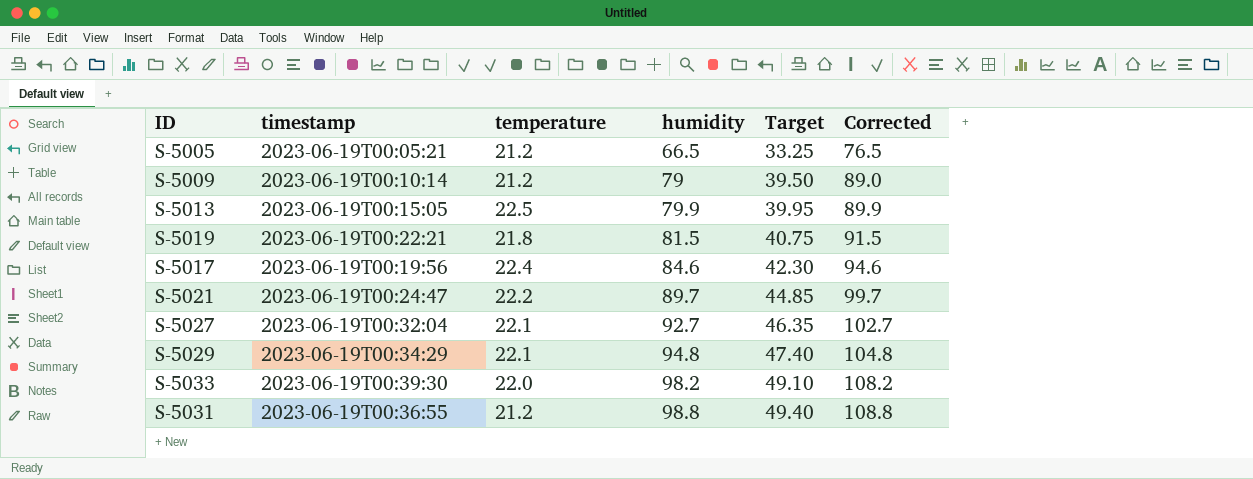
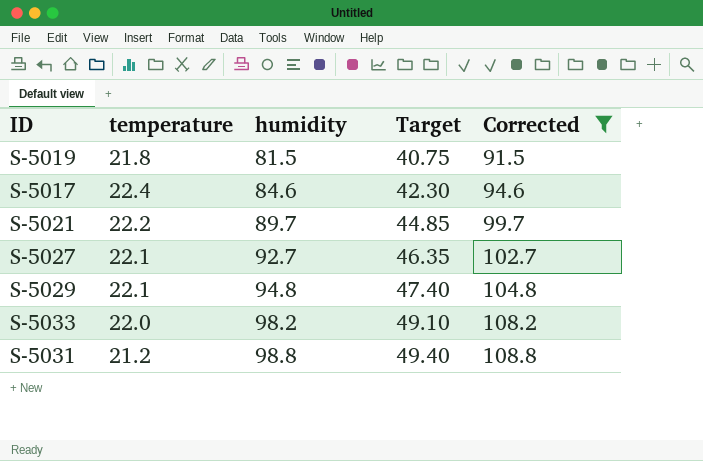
filter: none -> Corrected >= 91.5
column timestamp | position: 2 -> none

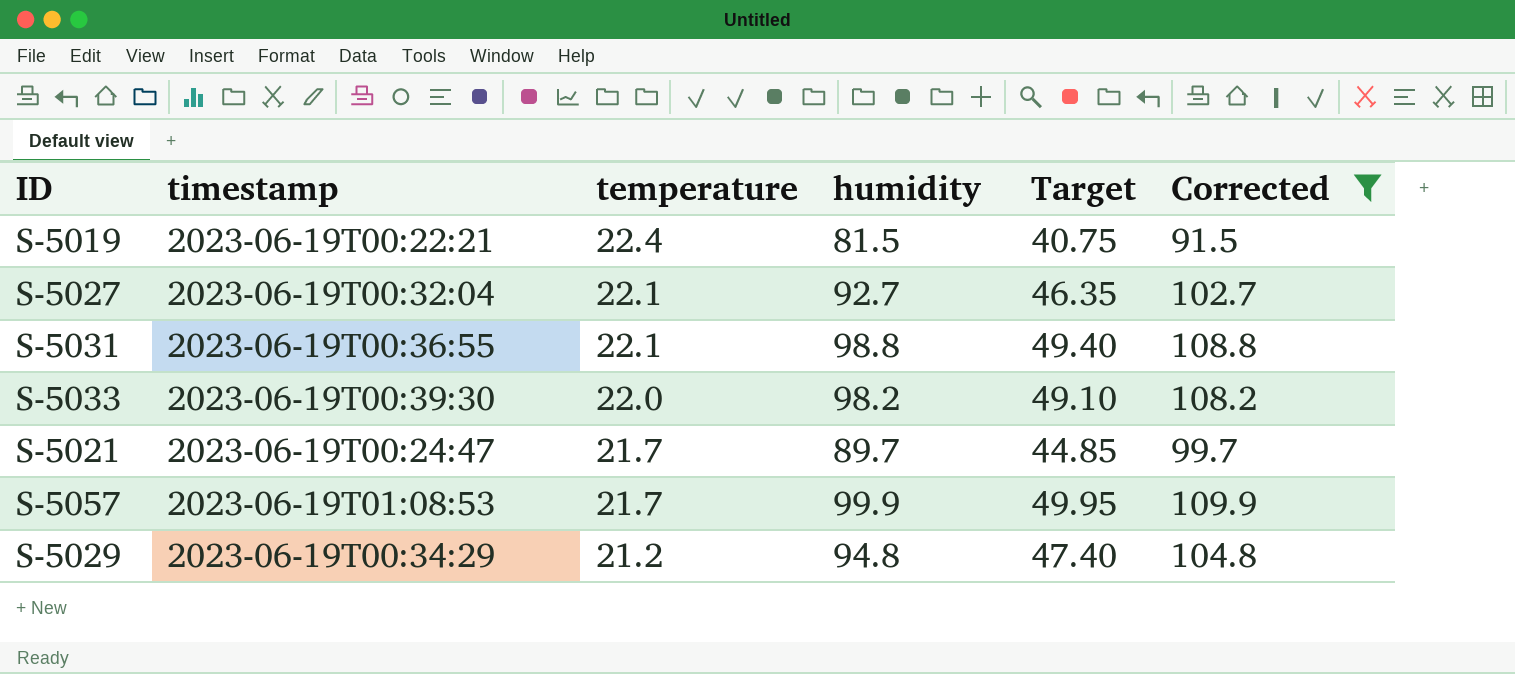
row order: humidity ascending -> temperature descending
column timestamp | position: none -> 2
row S-5017: 22.4 | 84.6 | 42.30 | 94.6 -> none
S-5019 | temperature: 21.8 -> 22.4
S-5031 | temperature: 21.2 -> 22.1
S-5021 | temperature: 22.2 -> 21.7
row S-5057: none -> 2023-06-19T01:08:53 | 21.7 | 99.9 | 49.95 | 109.9
S-5029 | temperature: 22.1 -> 21.2

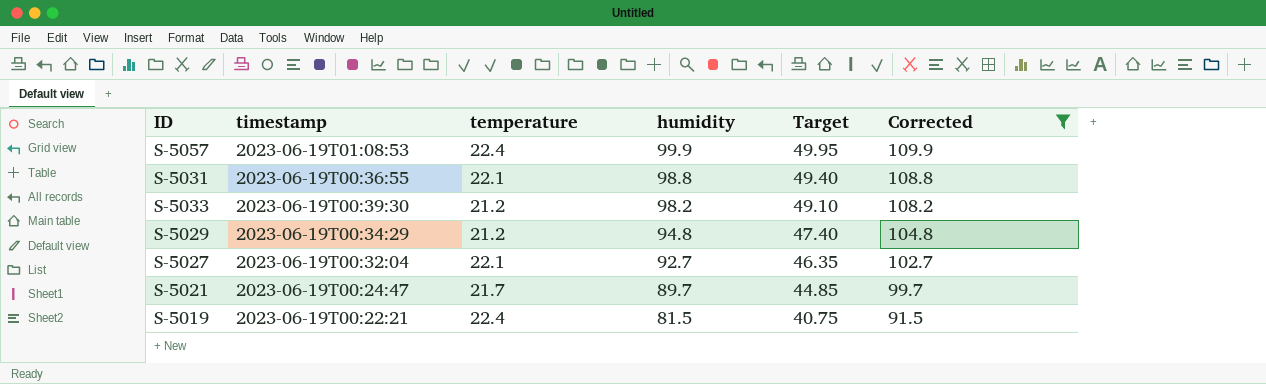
row order: temperature descending -> humidity descending
S-5057 | temperature: 21.7 -> 22.4
S-5033 | temperature: 22.0 -> 21.2

